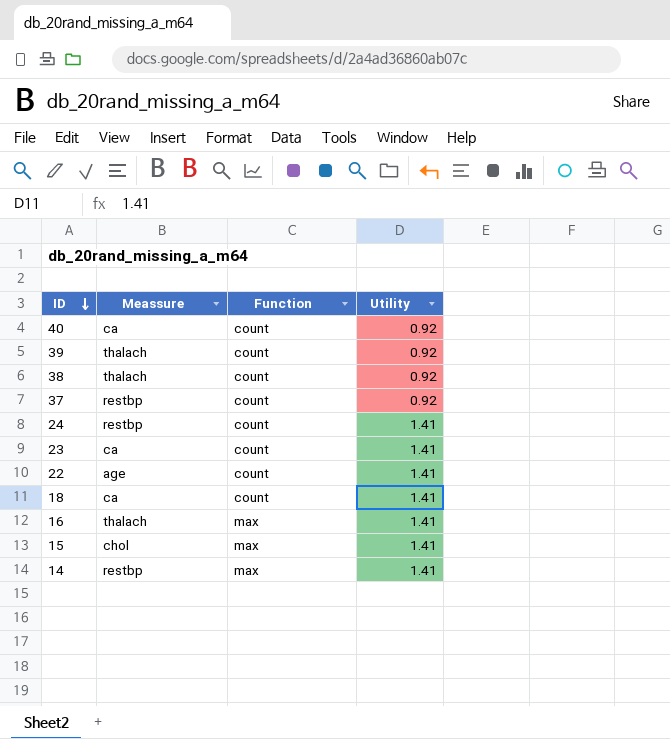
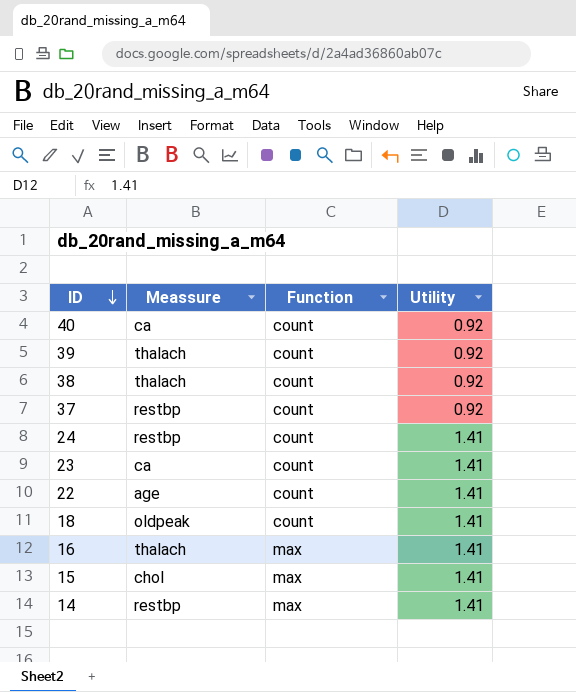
18 | Meassure: ca -> oldpeak

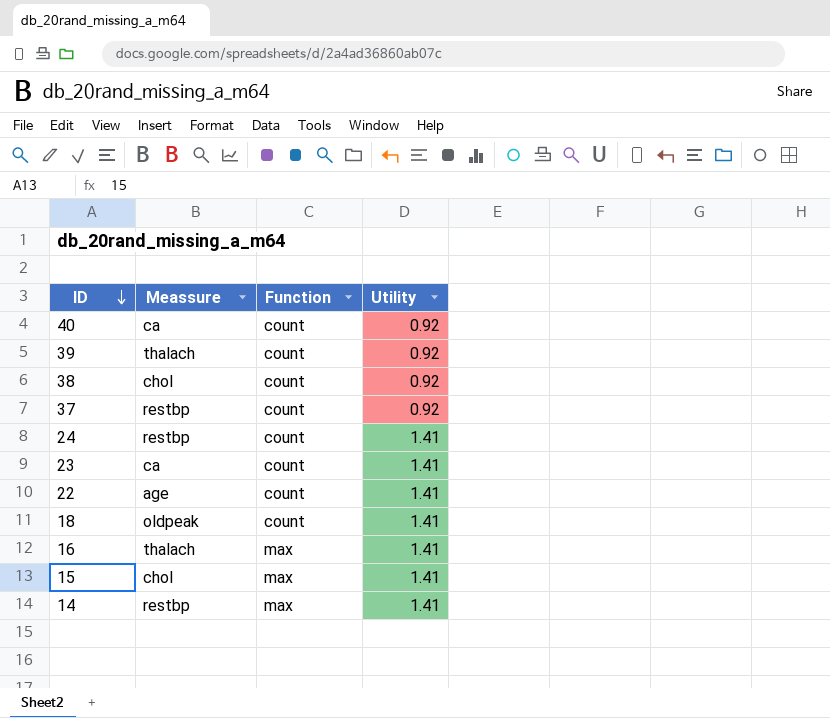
38 | Meassure: thalach -> chol

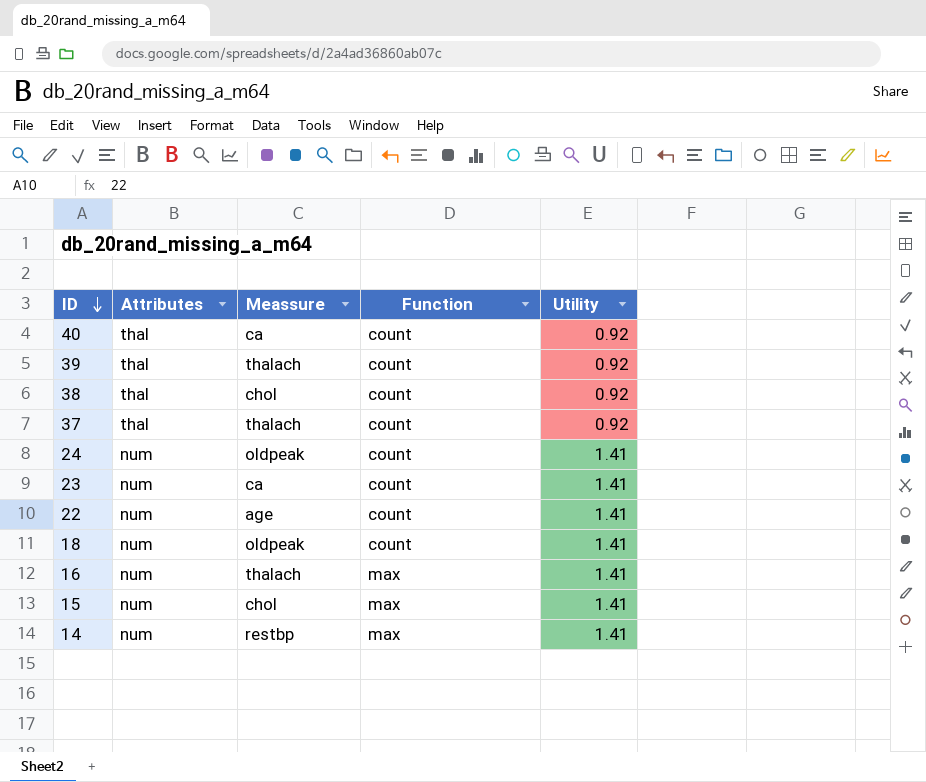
column Attributes | position: none -> 2
37 | Meassure: restbp -> thalach
24 | Meassure: restbp -> oldpeak

